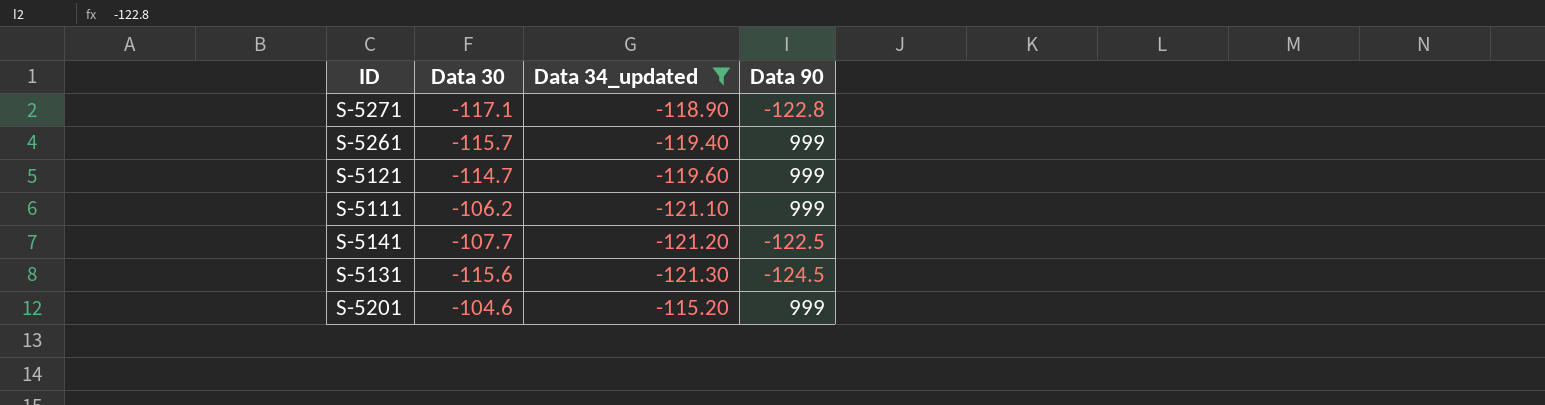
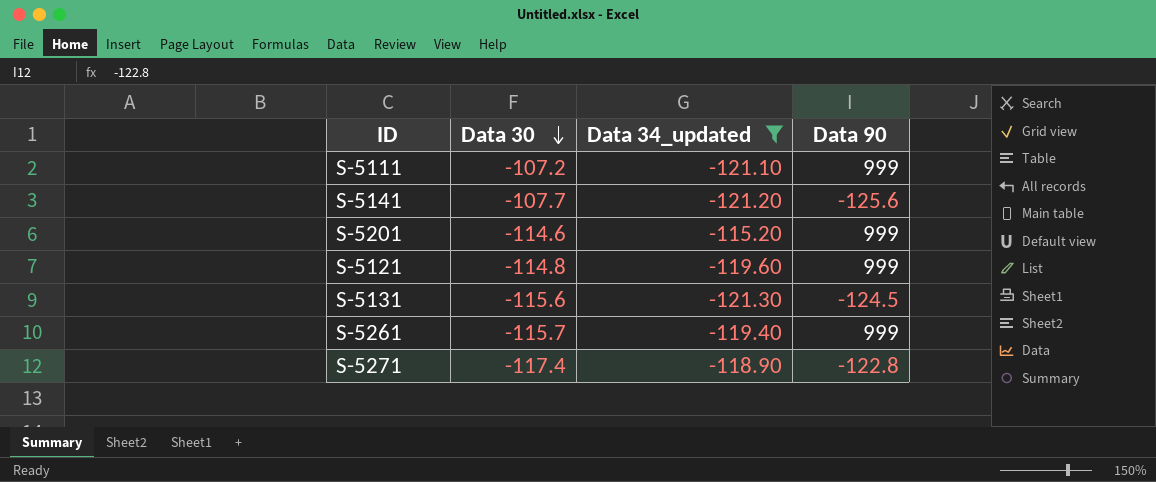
row order: none -> Data 30 descending
S-5111 | Data 30: -106.2 -> -107.2
S-5141 | Data 90: -122.5 -> -125.6
S-5201 | Data 30: -104.6 -> -114.6
S-5121 | Data 30: -114.7 -> -114.8
S-5271 | Data 30: -117.1 -> -117.4

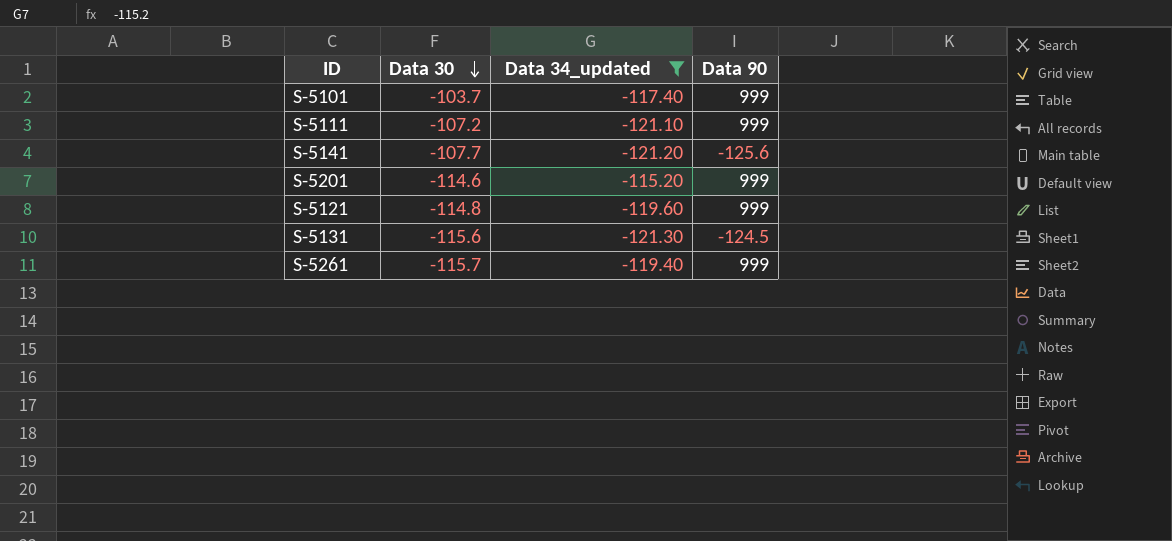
row S-5271: -117.4 | -118.90 | -122.8 -> none
row S-5101: none -> -103.7 | -117.40 | 999

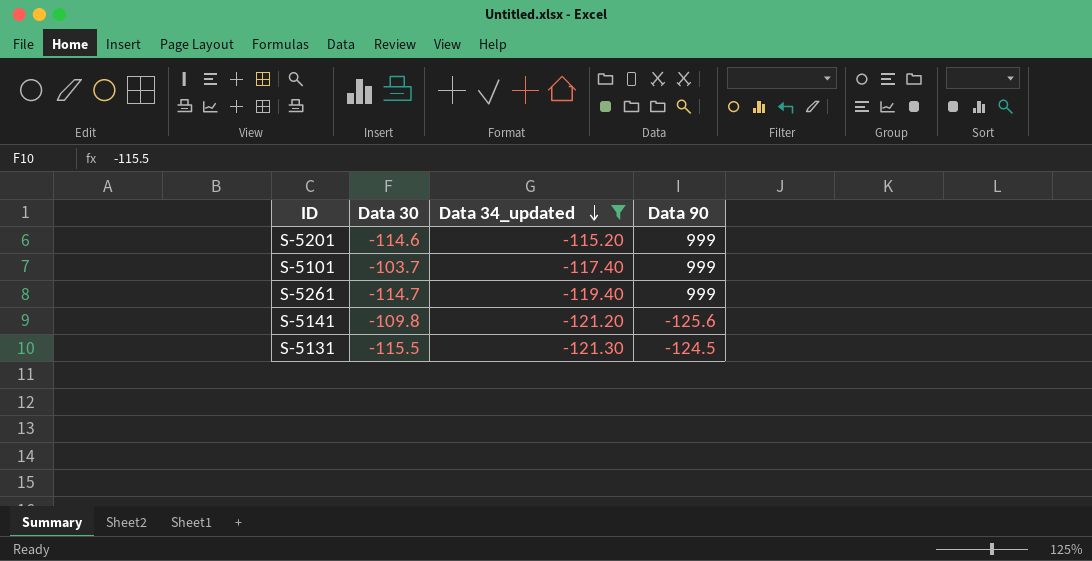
row order: Data 30 descending -> Data 34_updated descending
row S-5111: -107.2 | -121.10 | 999 -> none
row S-5121: -114.8 | -119.60 | 999 -> none
S-5261 | Data 30: -115.7 -> -114.7
S-5141 | Data 30: -107.7 -> -109.8
S-5131 | Data 30: -115.6 -> -115.5

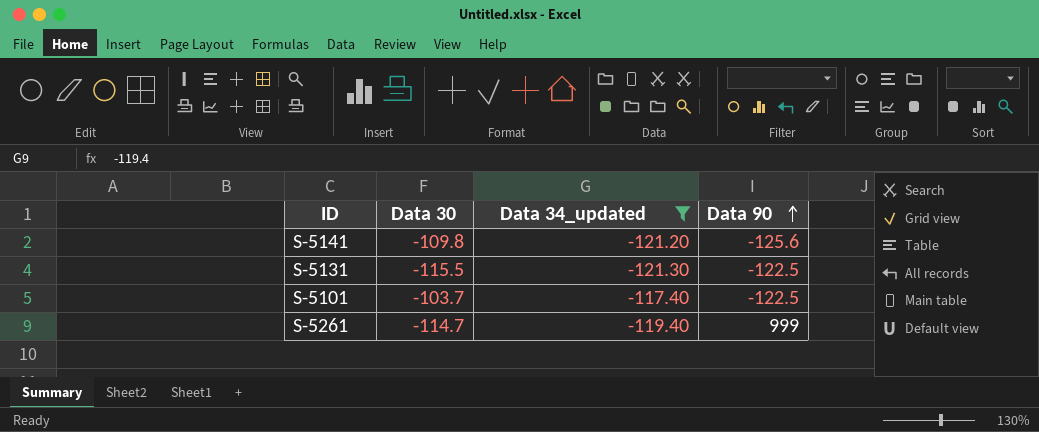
row order: Data 34_updated descending -> Data 90 ascending
row S-5201: -114.6 | -115.20 | 999 -> none
S-5131 | Data 90: -124.5 -> -122.5
S-5101 | Data 90: 999 -> -122.5

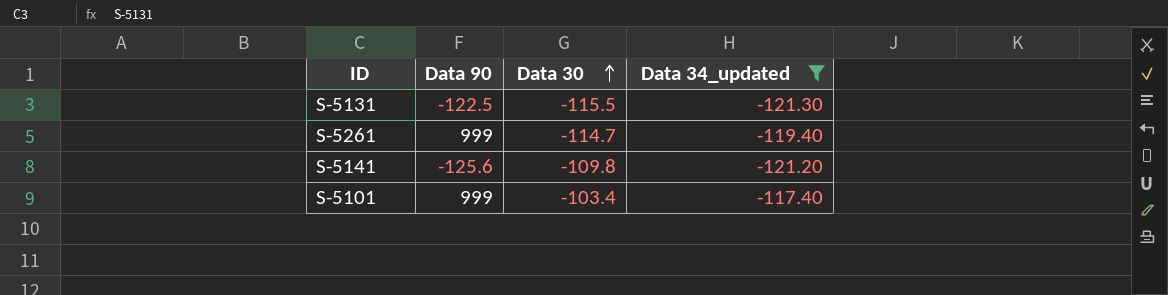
row order: Data 90 ascending -> Data 30 ascending
column Data 90 | position: 4 -> 2
S-5101 | Data 90: -122.5 -> 999
S-5101 | Data 30: -103.7 -> -103.4

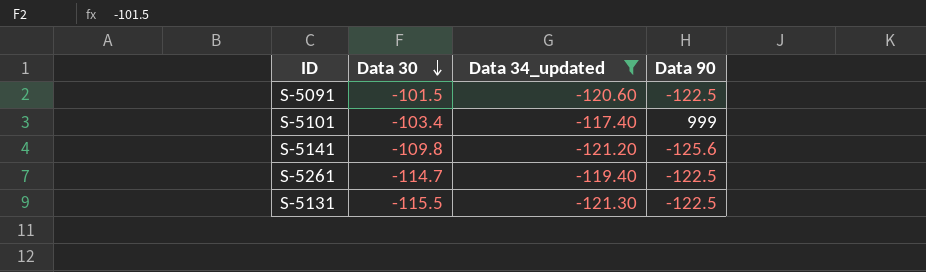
row order: Data 30 ascending -> Data 30 descending
column Data 90 | position: 2 -> 4
row S-5091: none -> -101.5 | -120.60 | -122.5
S-5261 | Data 90: 999 -> -122.5

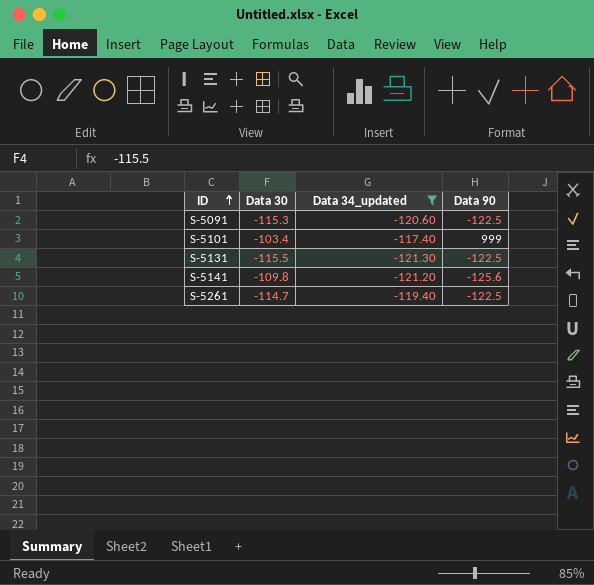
row order: Data 30 descending -> ID ascending
S-5091 | Data 30: -101.5 -> -115.3

